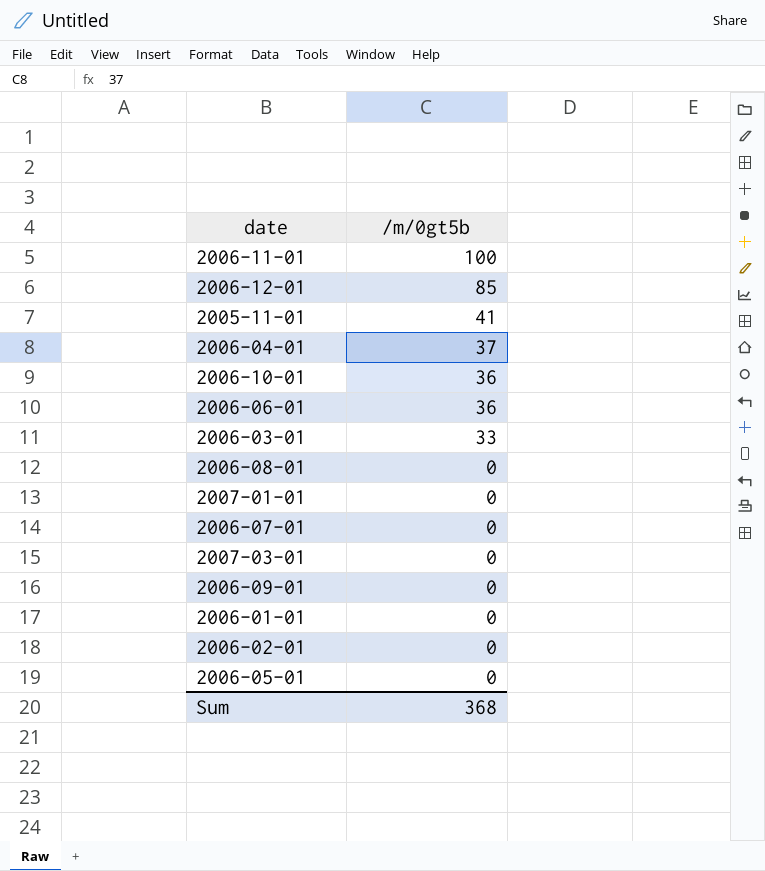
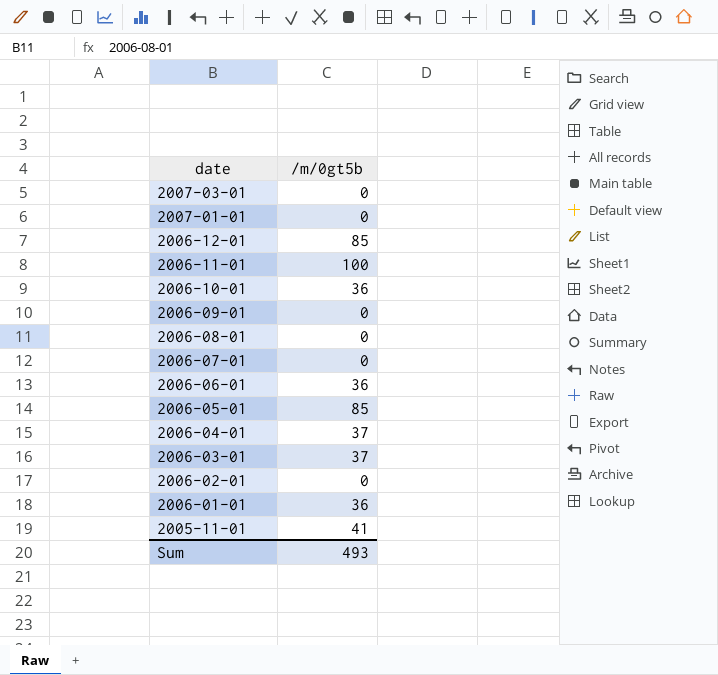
row order: /m/0gt5b descending -> date descending
2006-05-01 | /m/0gt5b: 0 -> 85
2006-03-01 | /m/0gt5b: 33 -> 37
2006-01-01 | /m/0gt5b: 0 -> 36
Sum | /m/0gt5b: 368 -> 493

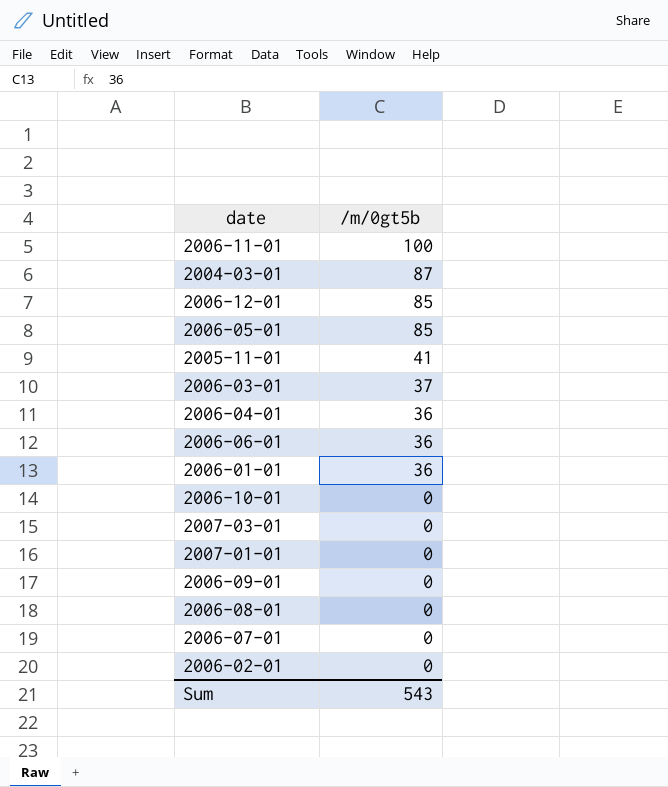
row order: date descending -> /m/0gt5b descending
row 2004-03-01: none -> 87
2006-04-01 | /m/0gt5b: 37 -> 36
2006-10-01 | /m/0gt5b: 36 -> 0
Sum | /m/0gt5b: 493 -> 543

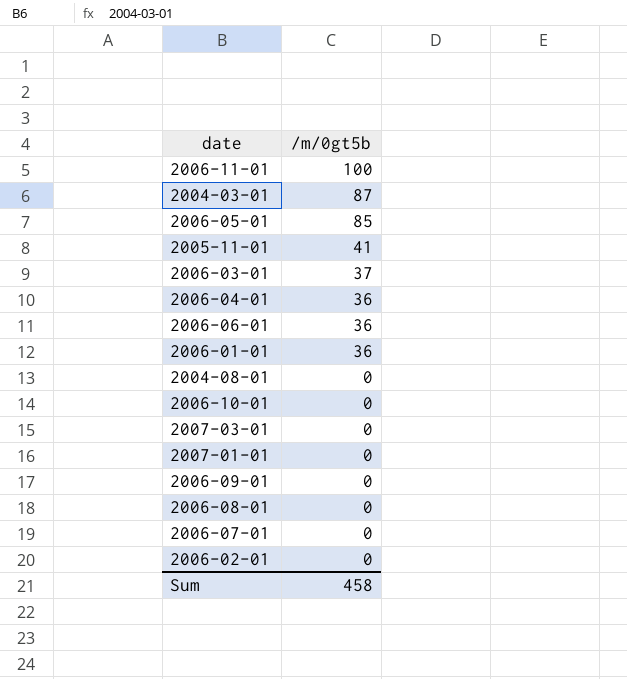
row 2006-12-01: 85 -> none
row 2004-08-01: none -> 0
Sum | /m/0gt5b: 543 -> 458

